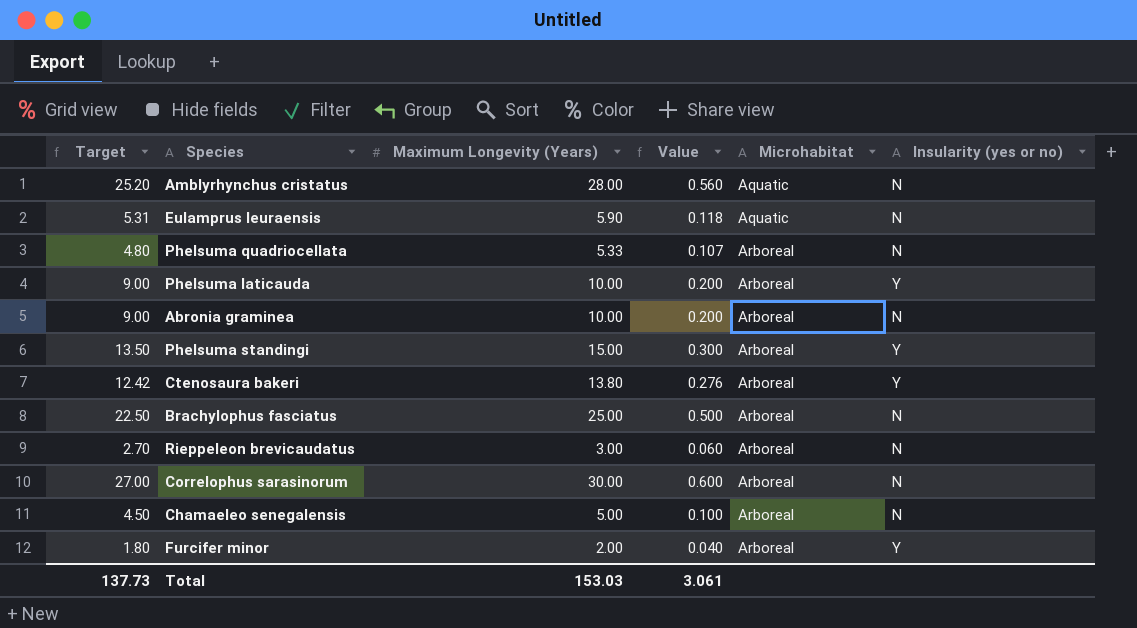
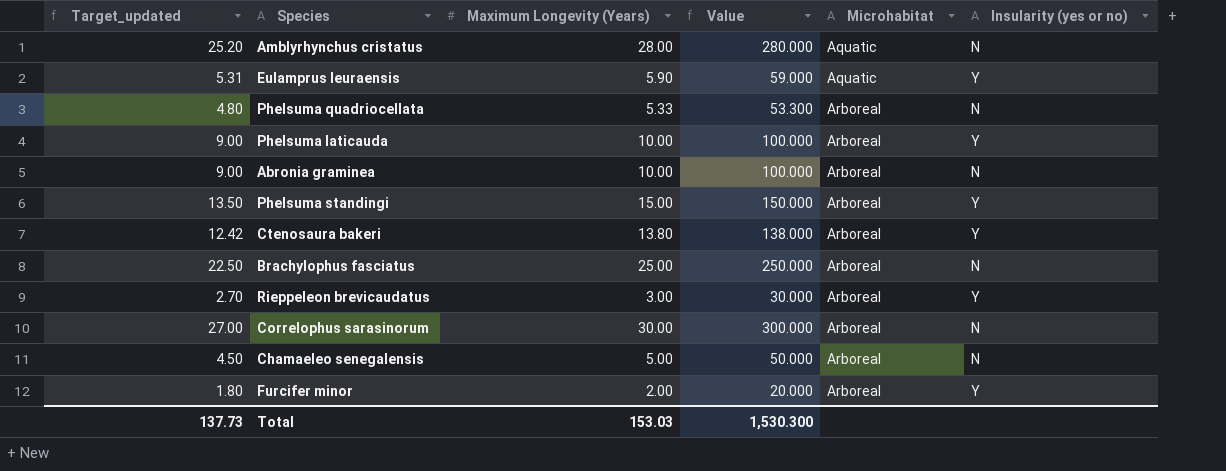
column name: Target -> Target_updated
column Value | formula: [Maximum Longevity (Years)] * 0.02 -> [Maximum Longevity (Years)] * 10
Eulamprus leuraensis | Insularity (yes or no): N -> Y
Rieppeleon brevicaudatus | Insularity (yes or no): N -> Y
Total | Value: 3.061 -> 1,530.300

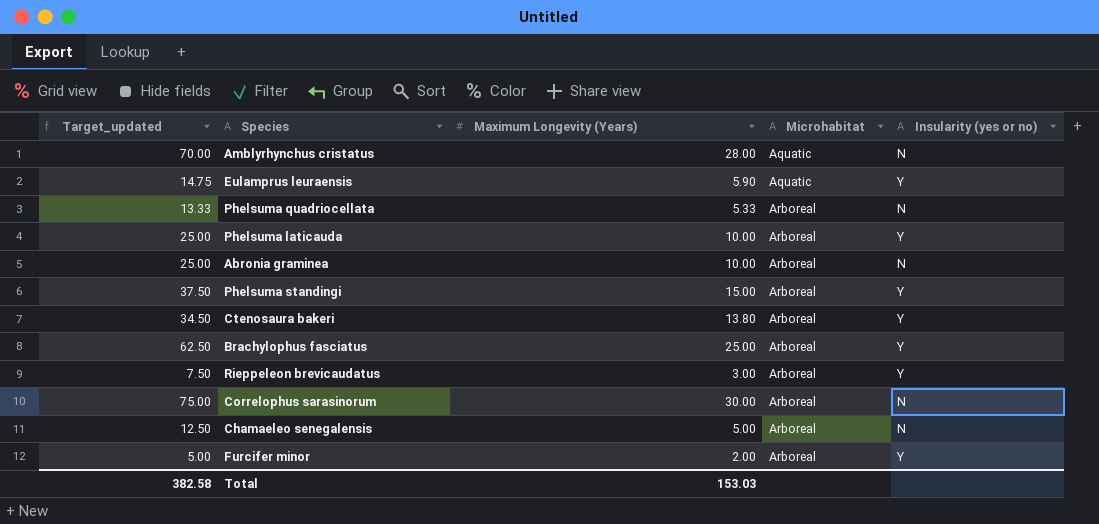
column Value | formula: [Maximum Longevity (Years)] * 10 -> none
column Target_updated | formula: [Maximum Longevity (Years)] * 0.9 -> [Maximum Longevity (Years)] * 2.5
Brachylophus fasciatus | Insularity (yes or no): N -> Y
Total | Target_updated: 137.73 -> 382.58

